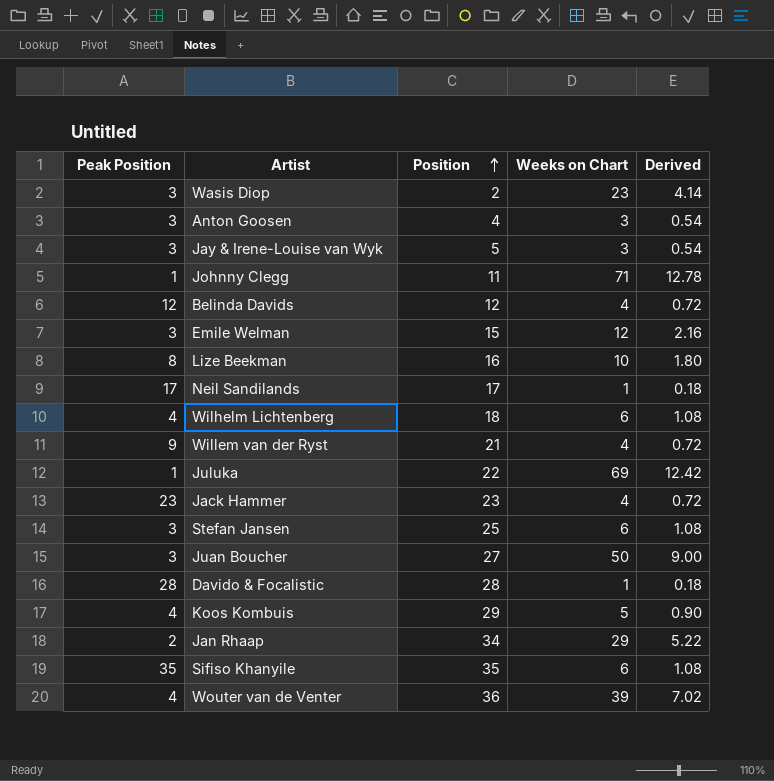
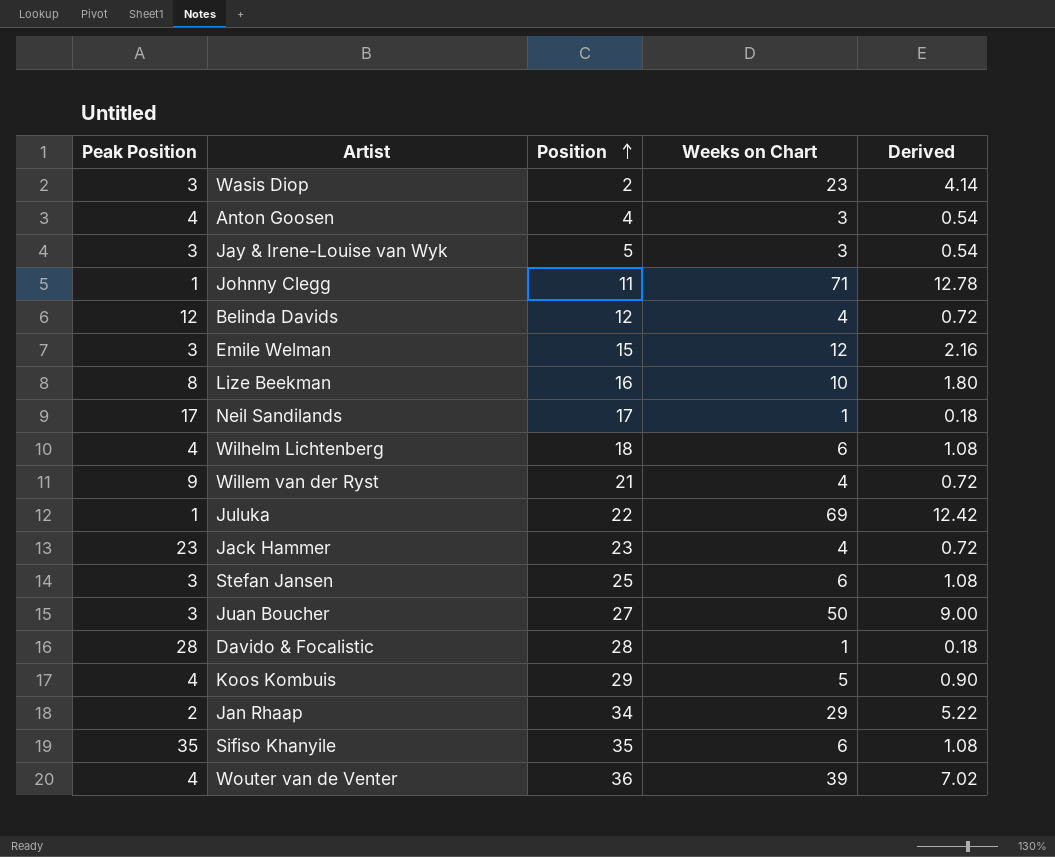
Anton Goosen | Peak Position: 3 -> 4

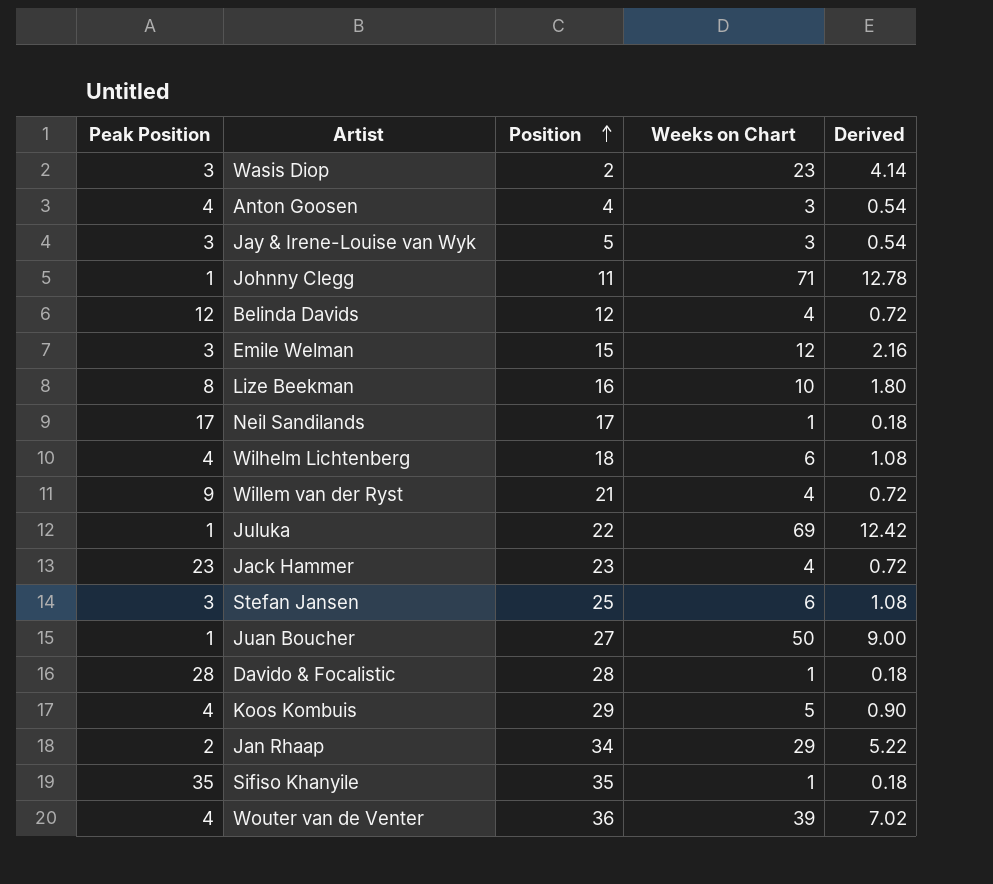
Juan Boucher | Peak Position: 3 -> 1
Sifiso Khanyile | Weeks on Chart: 6 -> 1
Sifiso Khanyile | Derived: 1.08 -> 0.18

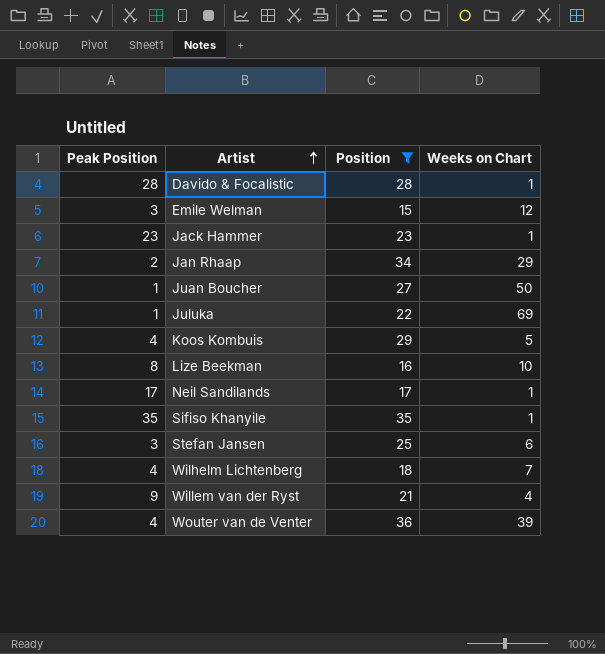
filter: none -> Position >= 15
row order: Position ascending -> Artist ascending
column Derived | formula: [Weeks on Chart] * 0.18 -> none
Jack Hammer | Weeks on Chart: 4 -> 1
Wilhelm Lichtenberg | Weeks on Chart: 6 -> 7

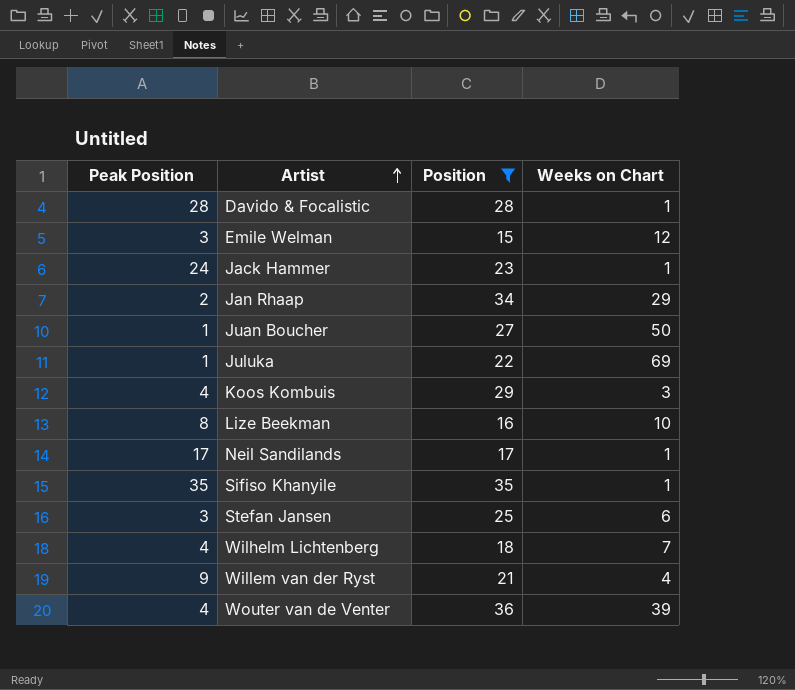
Jack Hammer | Peak Position: 23 -> 24
Koos Kombuis | Weeks on Chart: 5 -> 3

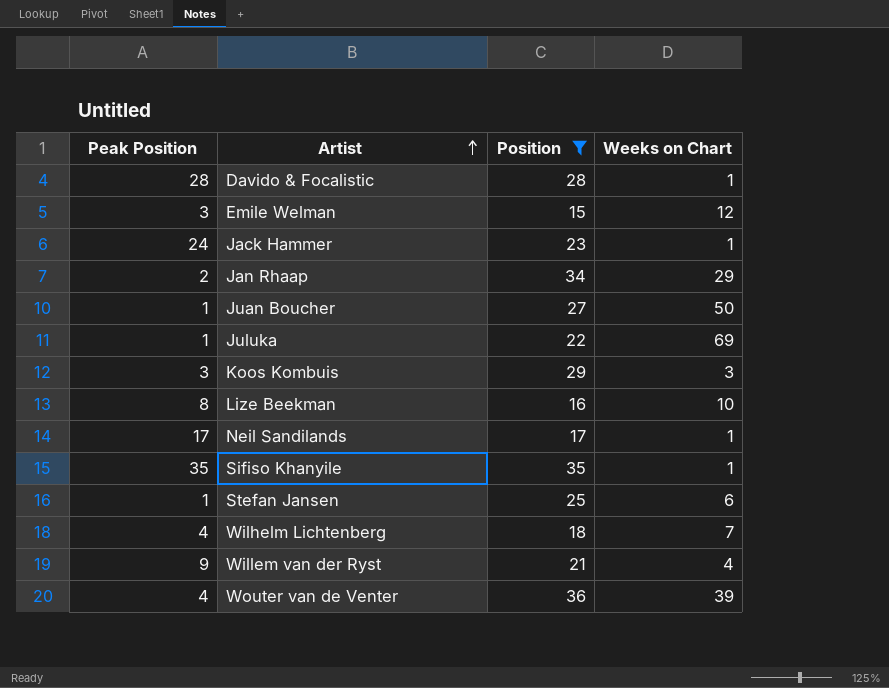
Koos Kombuis | Peak Position: 4 -> 3
Stefan Jansen | Peak Position: 3 -> 1

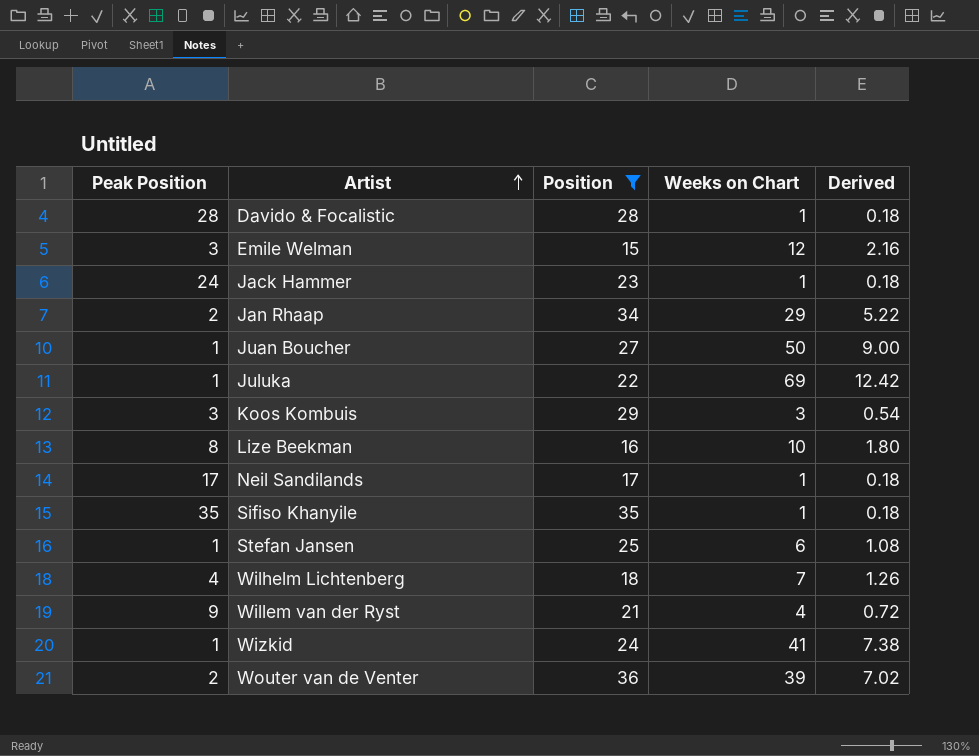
column Derived | formula: none -> [Weeks on Chart] * 0.18
row Wizkid: none -> 1 | 24 | 41 | 7.38
Wouter van de Venter | Peak Position: 4 -> 2

